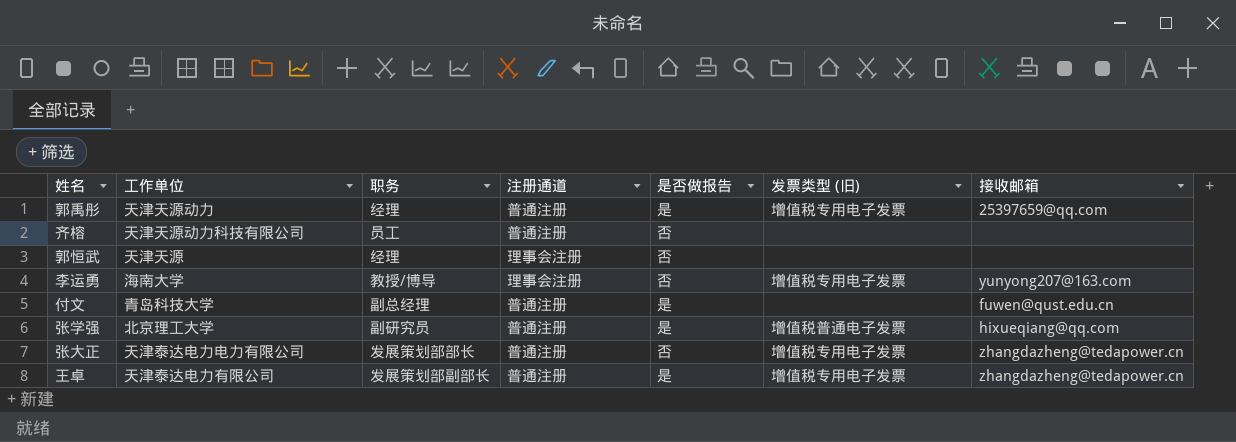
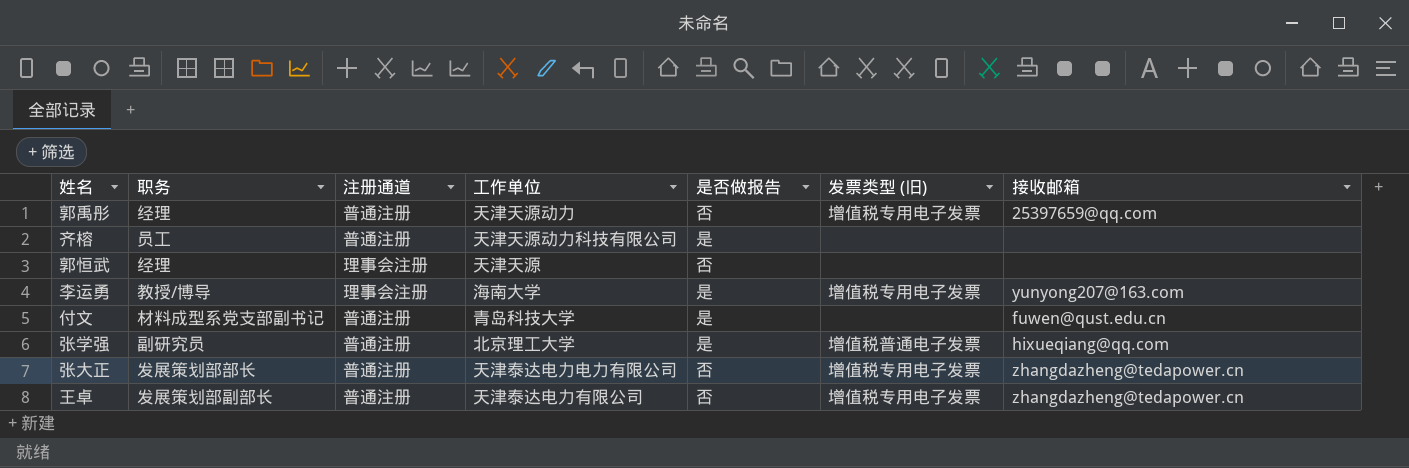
column 工作单位 | position: 2 -> 4
郭禹彤 | 是否做报告: 是 -> 否
齐榕 | 是否做报告: 否 -> 是
李运勇 | 是否做报告: 否 -> 是
付文 | 职务: 副总经理 -> 材料成型系党支部副书记
王卓 | 是否做报告: 是 -> 否

